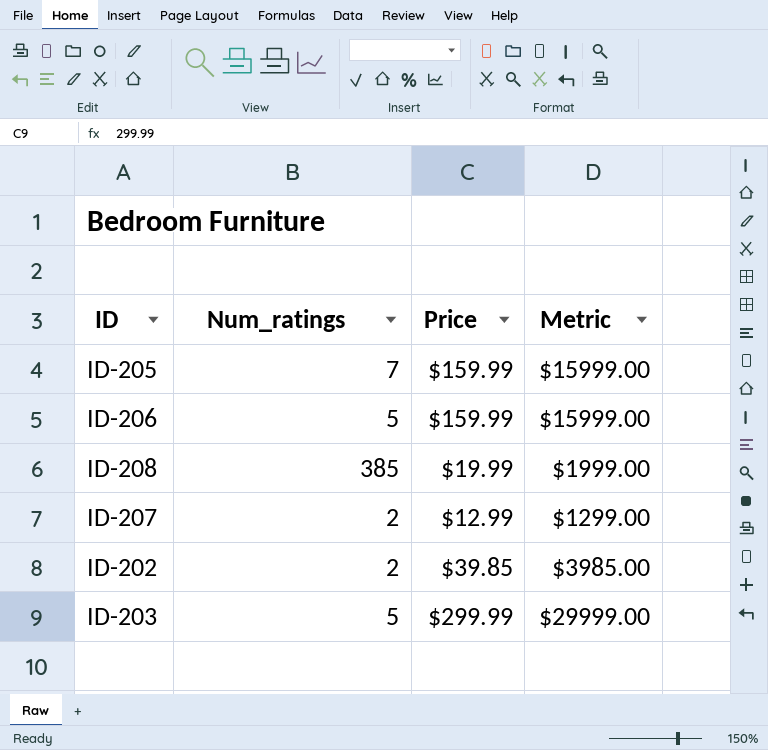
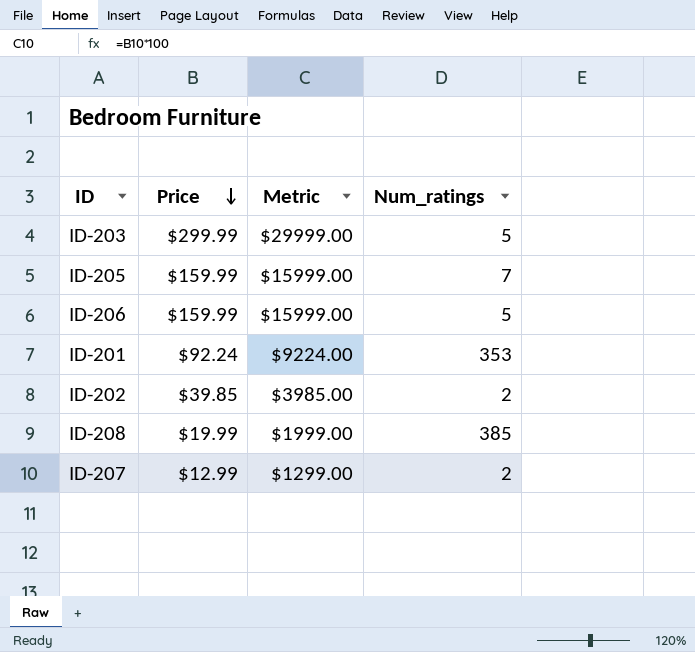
row order: none -> Price descending
column Num_ratings | position: 2 -> 4
row ID-201: none -> $92.24 | $9224.00 | 353

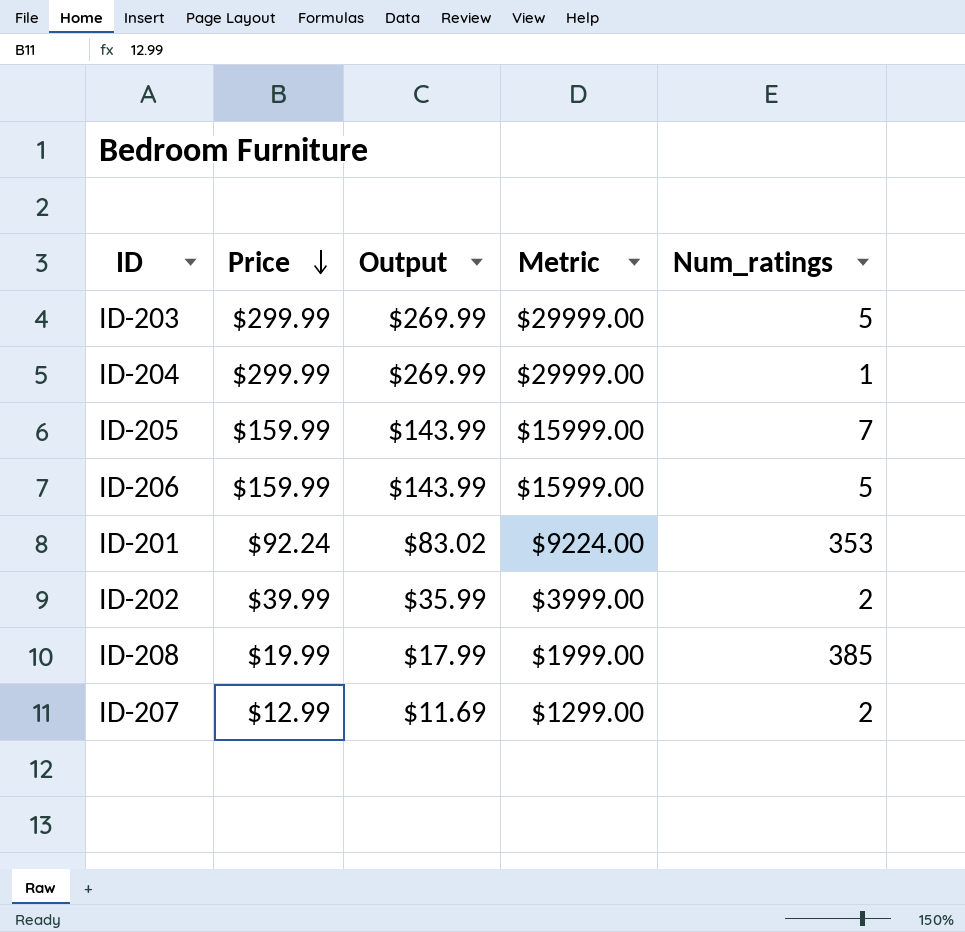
column Output | formula: none -> [Price] * 0.9
row ID-204: none -> $299.99 | $269.99 | $29999.00 | 1
ID-202 | Price: $39.85 -> $39.99
ID-202 | Metric: $3985.00 -> $3999.00

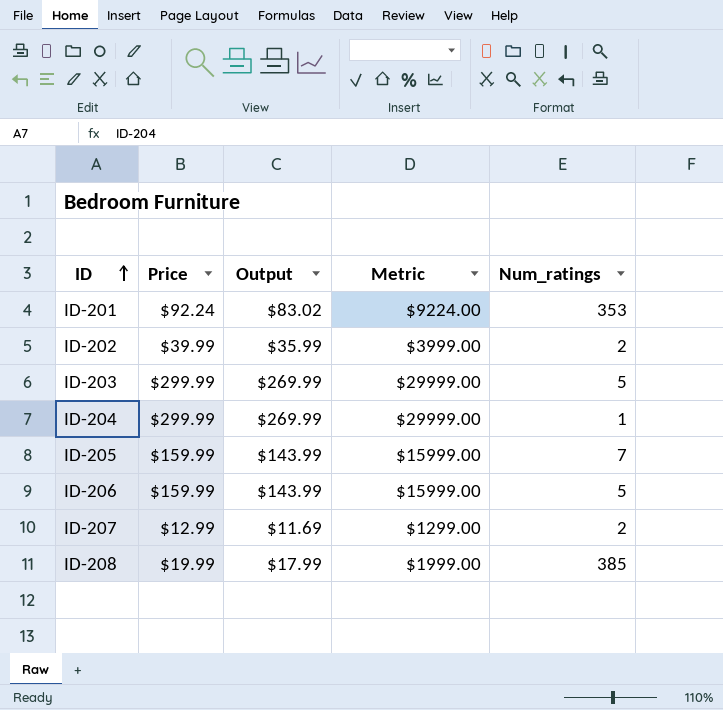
row order: Price descending -> ID ascending

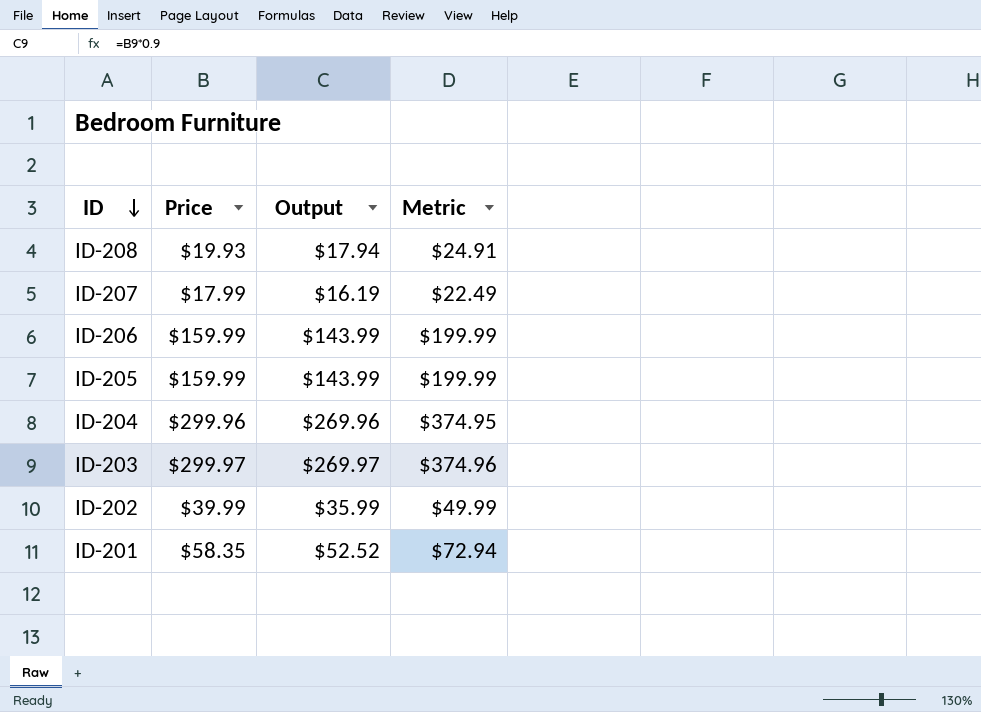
row order: ID ascending -> ID descending
column Num_ratings | position: 5 -> none
column Metric | formula: [Price] * 100 -> [Price] * 1.25
ID-208 | Price: $19.99 -> $19.93
ID-208 | Output: $17.99 -> $17.94
ID-207 | Price: $12.99 -> $17.99
ID-207 | Output: $11.69 -> $16.19
ID-204 | Price: $299.99 -> $299.96
ID-204 | Output: $269.99 -> $269.96
ID-203 | Price: $299.99 -> $299.97
ID-203 | Output: $269.99 -> $269.97
ID-201 | Price: $92.24 -> $58.35
ID-201 | Output: $83.02 -> $52.52

